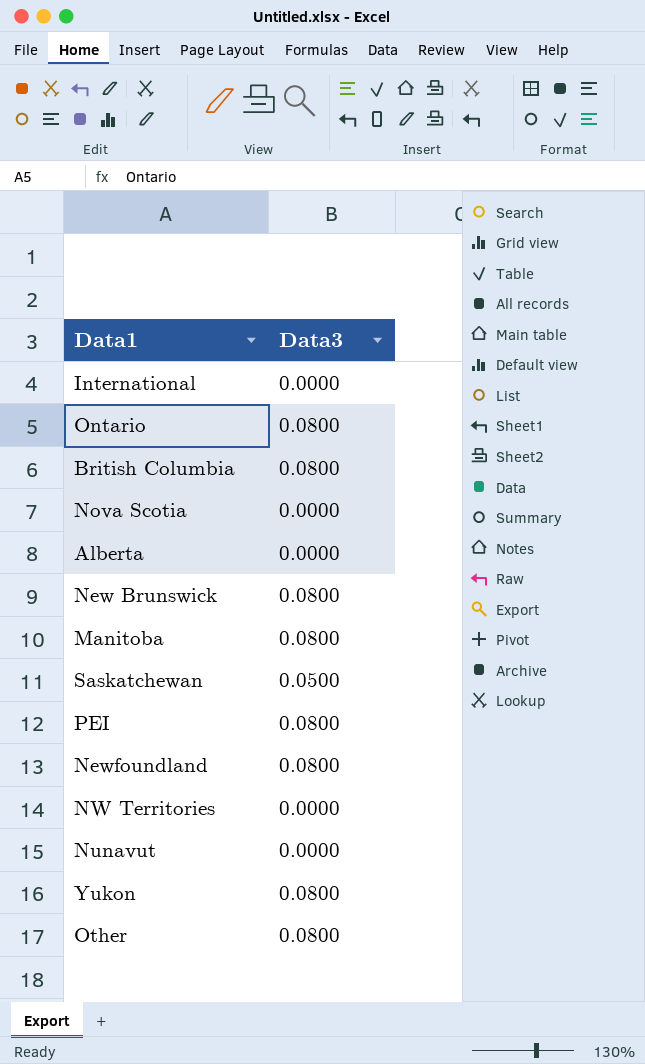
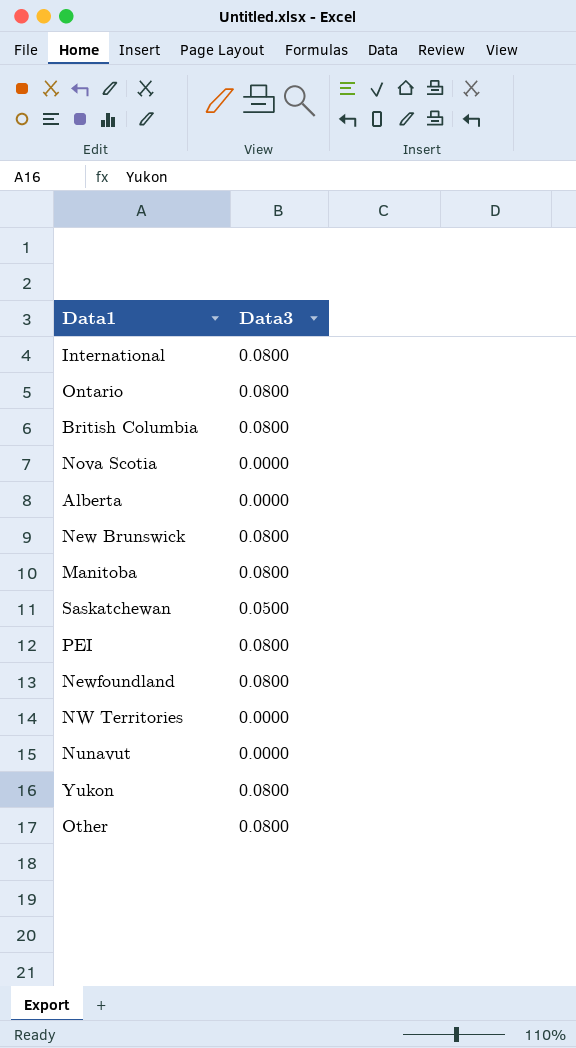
International | Data3: 0.0000 -> 0.0800

